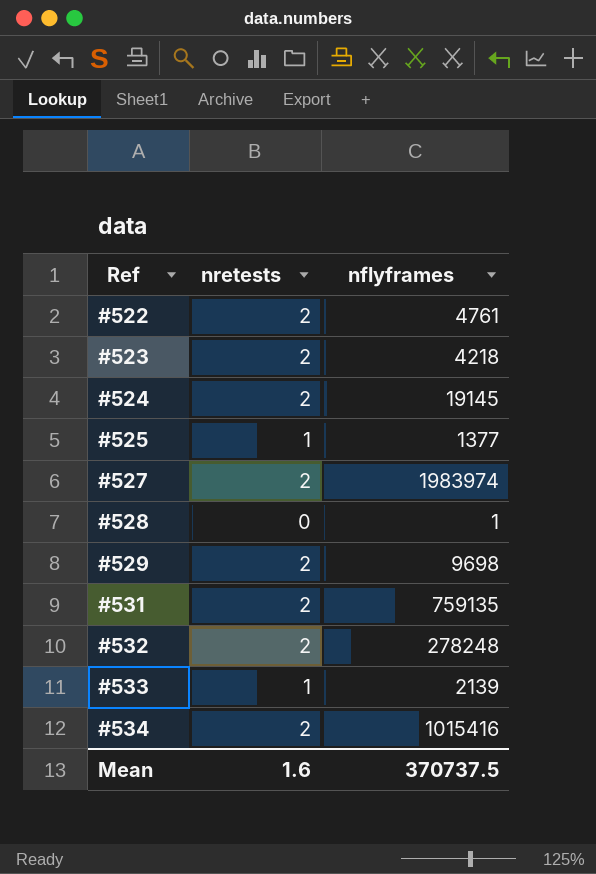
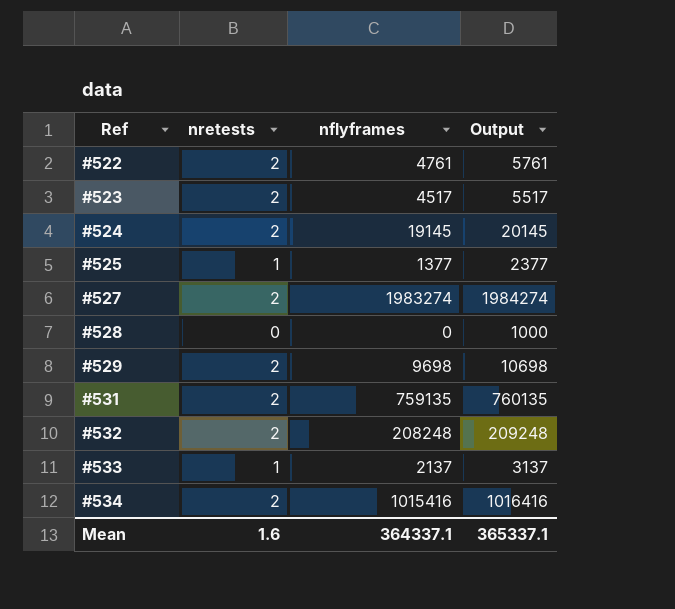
column Output | formula: none -> [nflyframes] + 1000
#523 | nflyframes: 4218 -> 4517
#527 | nflyframes: 1983974 -> 1983274
#528 | nflyframes: 1 -> 0
#532 | nflyframes: 278248 -> 208248
#533 | nflyframes: 2139 -> 2137
Mean | nflyframes: 370737.5 -> 364337.1

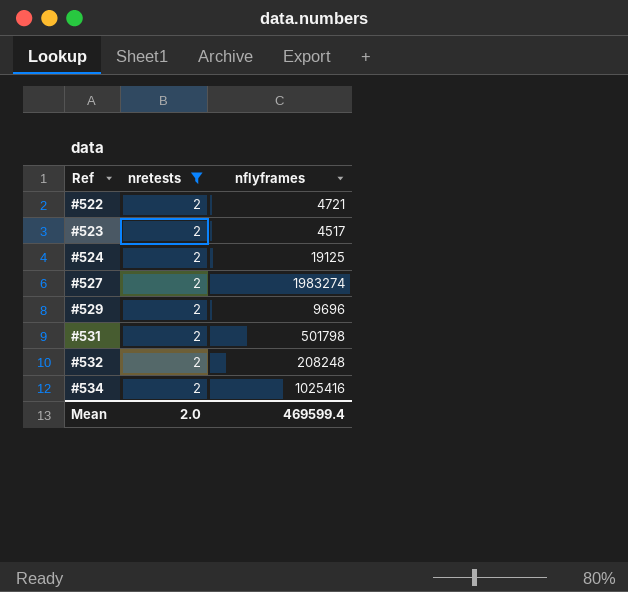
filter: none -> nretests = 2
column Output | formula: [nflyframes] + 1000 -> none
#522 | nflyframes: 4761 -> 4721
#524 | nflyframes: 19145 -> 19125
#529 | nflyframes: 9698 -> 9696
#531 | nflyframes: 759135 -> 501798
#534 | nflyframes: 1015416 -> 1025416
Mean | nretests: 1.6 -> 2.0
Mean | nflyframes: 364337.1 -> 469599.4

